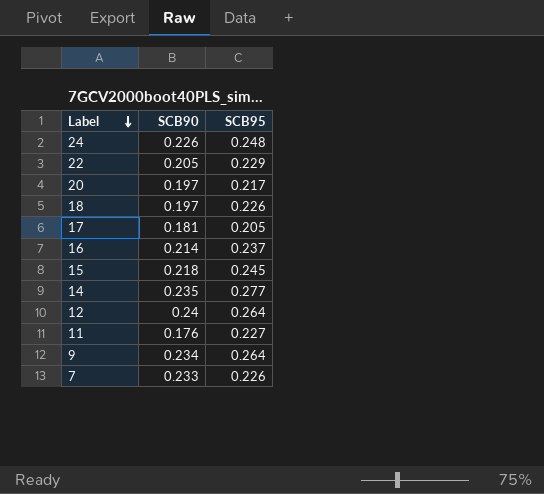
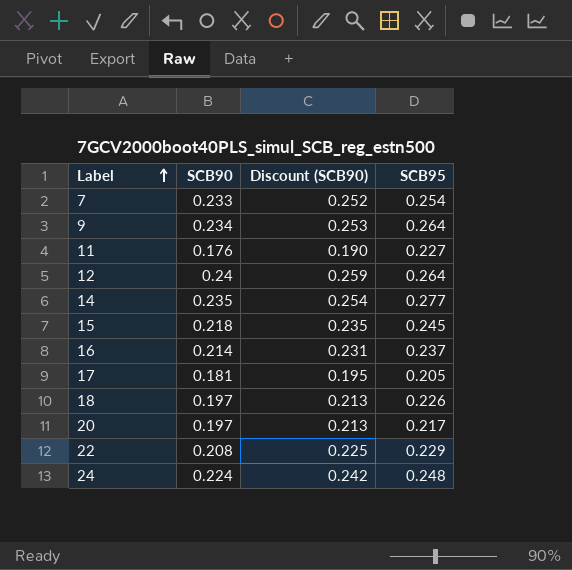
row order: Label descending -> Label ascending
column Discount (SCB90) | formula: none -> [SCB90] * 1.08
7 | SCB95: 0.226 -> 0.254
22 | SCB90: 0.205 -> 0.208
24 | SCB90: 0.226 -> 0.224

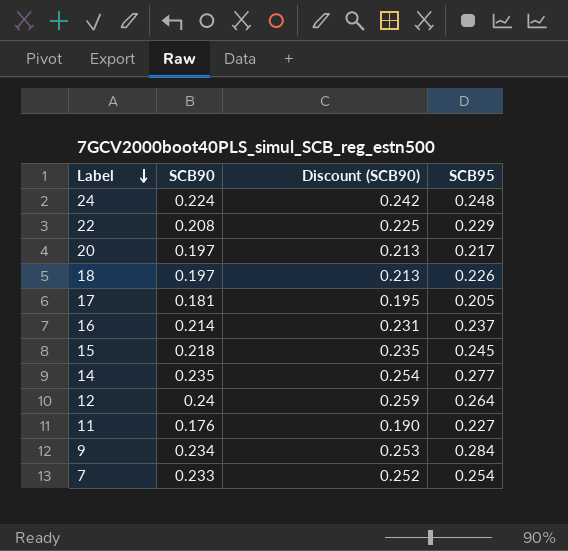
row order: Label ascending -> Label descending
9 | SCB95: 0.264 -> 0.284

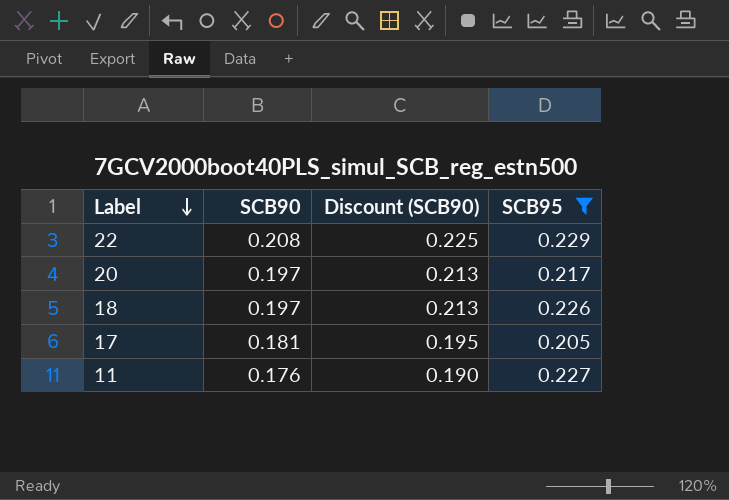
filter: none -> SCB95 <= 0.229

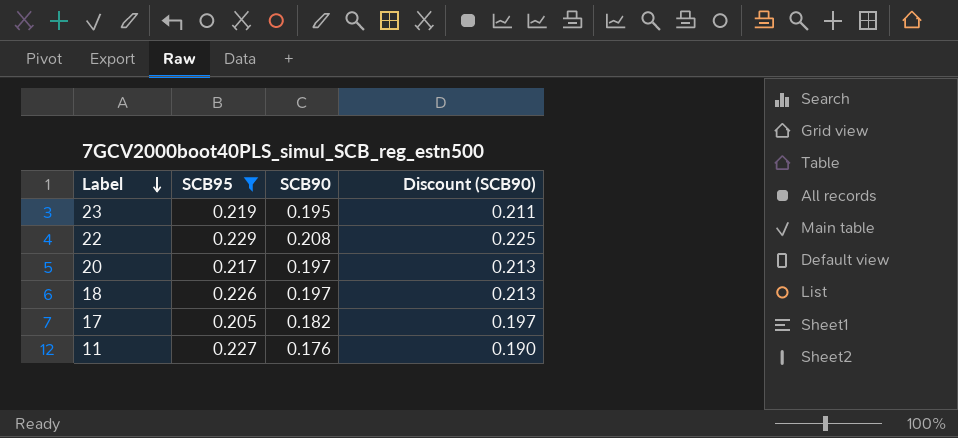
column SCB95 | position: 4 -> 2
row 23: none -> 0.219 | 0.195 | 0.211
17 | SCB90: 0.181 -> 0.182
17 | Discount (SCB90): 0.195 -> 0.197

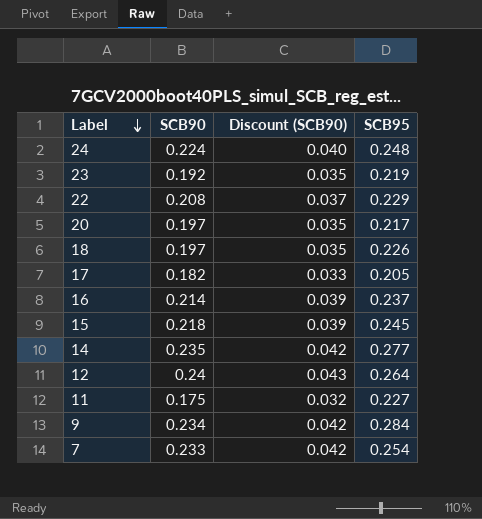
filter: SCB95 <= 0.229 -> none
column Discount (SCB90) | formula: [SCB90] * 1.08 -> [SCB90] * 0.18
column SCB95 | position: 2 -> 4
23 | SCB90: 0.195 -> 0.192
11 | SCB90: 0.176 -> 0.175

